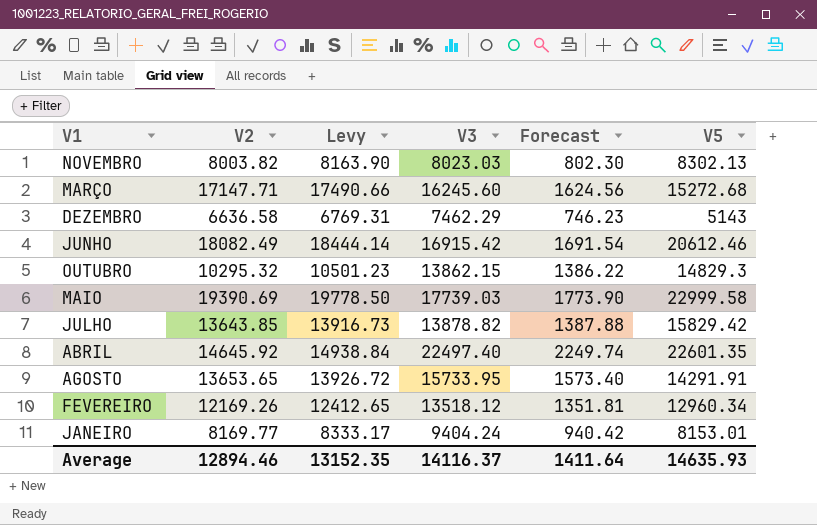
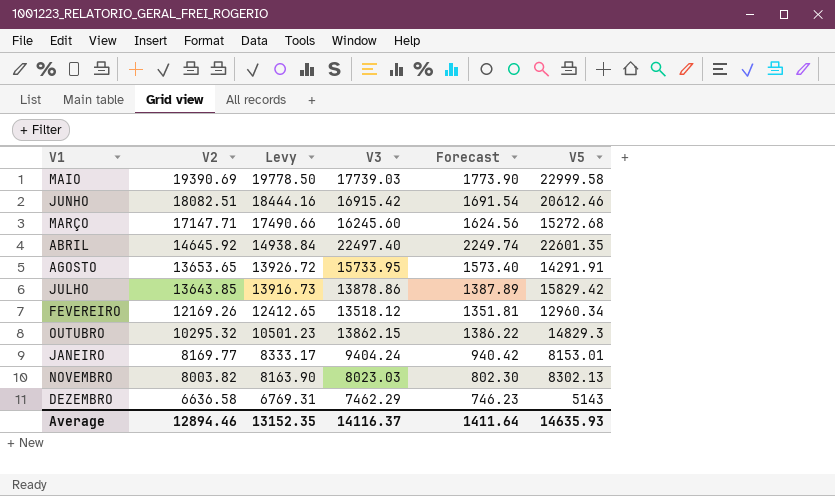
row order: none -> V2 descending
JUNHO | V2: 18082.49 -> 18082.51
JUNHO | Levy: 18444.14 -> 18444.16
JULHO | V3: 13878.82 -> 13878.86
JULHO | Forecast: 1387.88 -> 1387.89

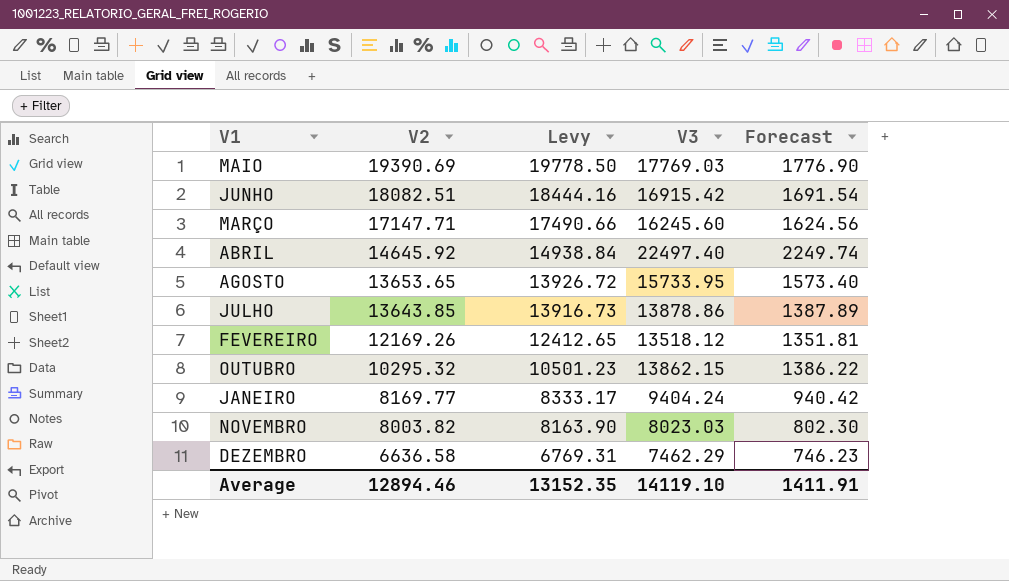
column V5 | position: 6 -> none
MAIO | V3: 17739.03 -> 17769.03
MAIO | Forecast: 1773.90 -> 1776.90
Average | V3: 14116.37 -> 14119.10
Average | Forecast: 1411.64 -> 1411.91

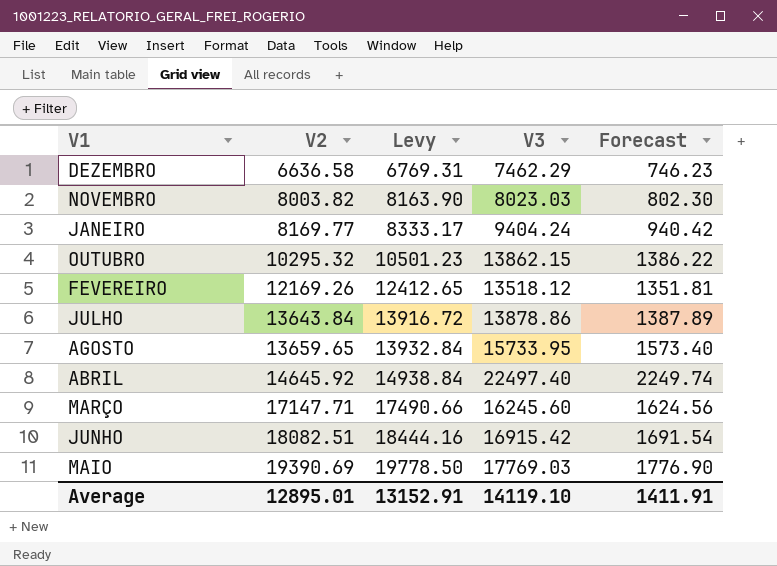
row order: V2 descending -> V2 ascending
JULHO | V2: 13643.85 -> 13643.84
JULHO | Levy: 13916.73 -> 13916.72
AGOSTO | V2: 13653.65 -> 13659.65
AGOSTO | Levy: 13926.72 -> 13932.84
Average | V2: 12894.46 -> 12895.01
Average | Levy: 13152.35 -> 13152.91

